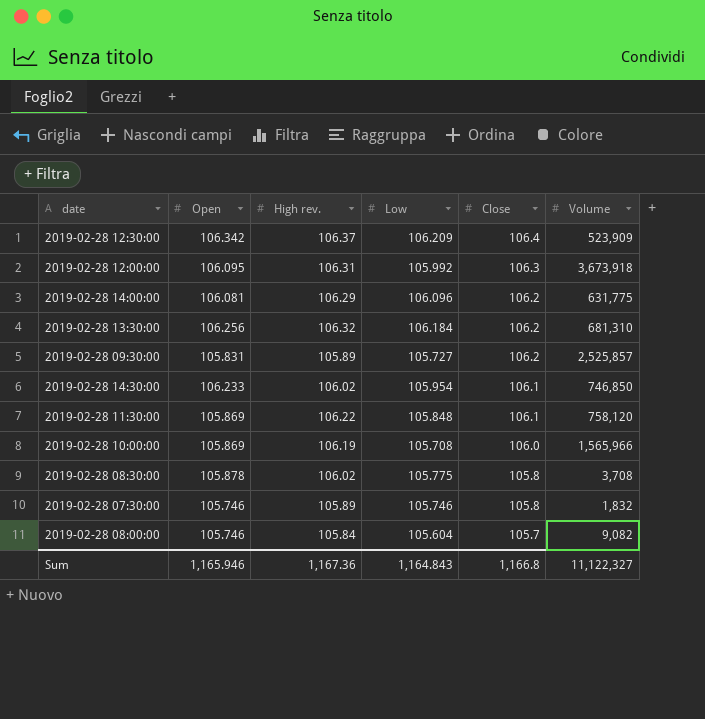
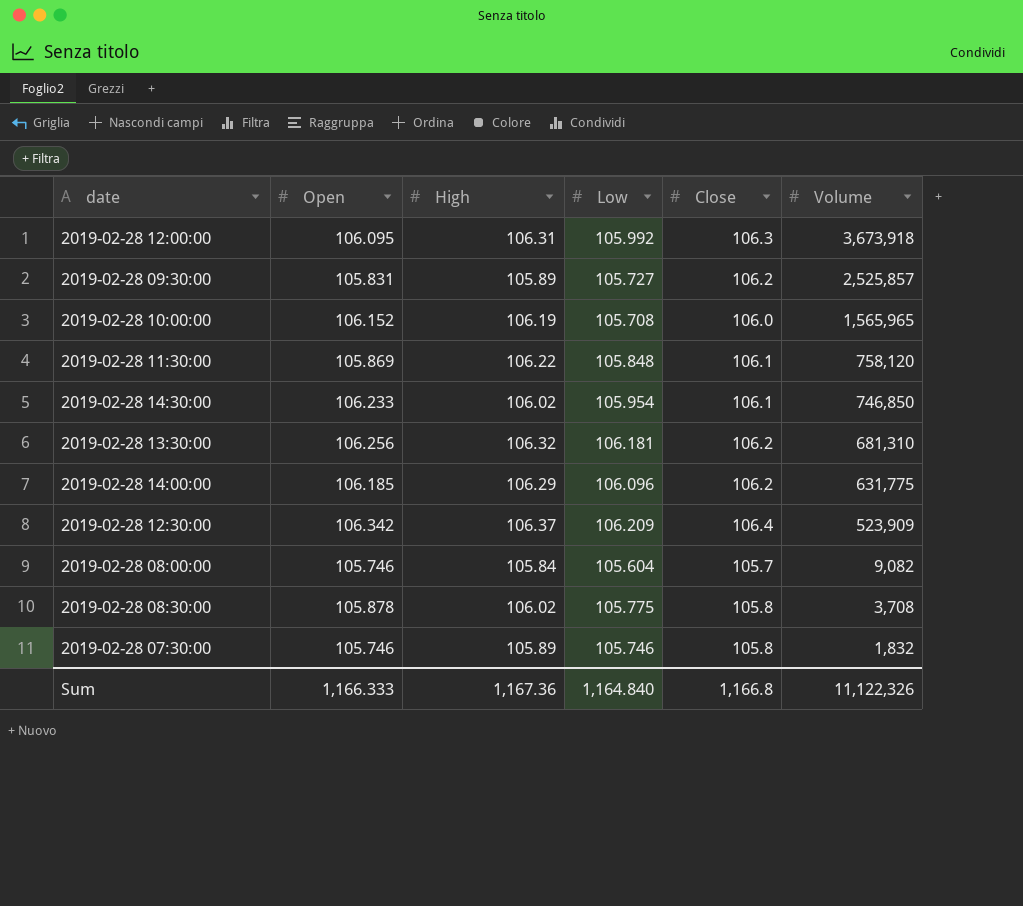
row order: Close descending -> Volume descending
column name: High rev. -> High
2019-02-28 10:00:00 | Open: 105.869 -> 106.152
2019-02-28 10:00:00 | Volume: 1,565,966 -> 1,565,965
2019-02-28 13:30:00 | Low: 106.184 -> 106.181
2019-02-28 14:00:00 | Open: 106.081 -> 106.185
Sum | Open: 1,165.946 -> 1,166.333
Sum | Low: 1,164.843 -> 1,164.840
Sum | Volume: 11,122,327 -> 11,122,326

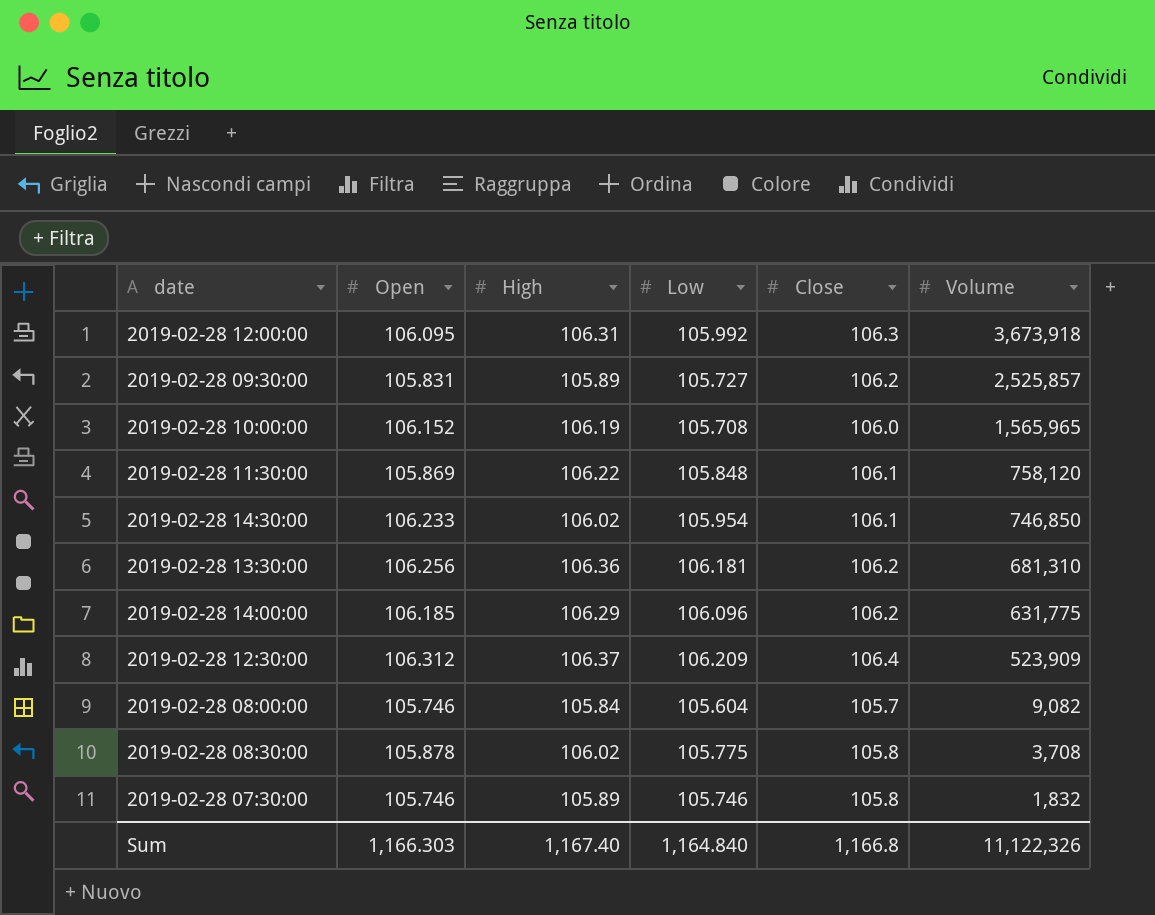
2019-02-28 13:30:00 | High: 106.32 -> 106.36
2019-02-28 12:30:00 | Open: 106.342 -> 106.312
Sum | Open: 1,166.333 -> 1,166.303
Sum | High: 1,167.36 -> 1,167.40

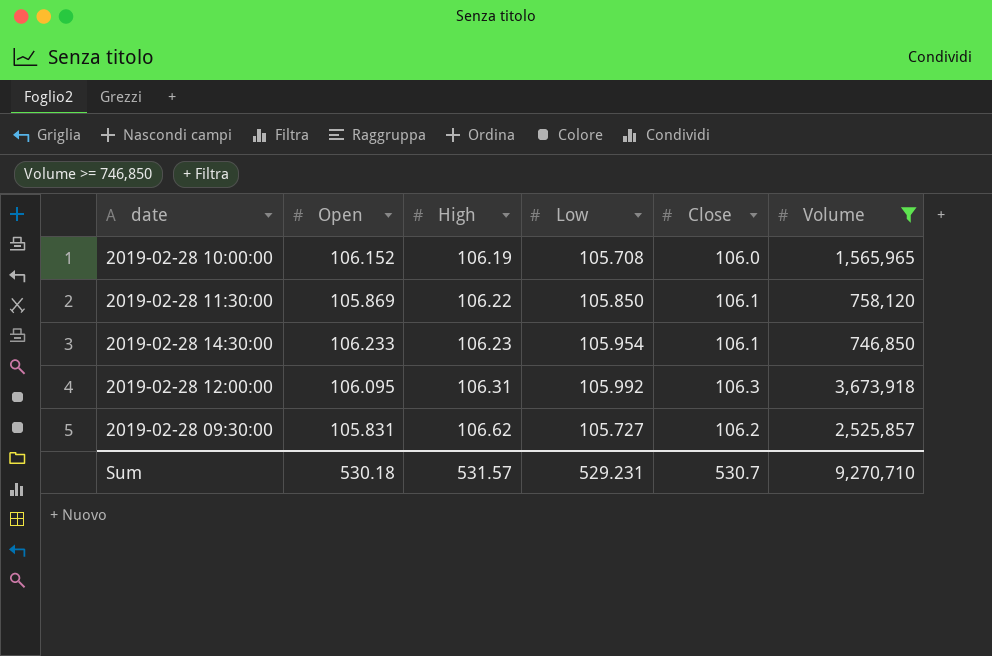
filter: none -> Volume >= 746,850
row order: Volume descending -> High ascending
2019-02-28 11:30:00 | Low: 105.848 -> 105.850
2019-02-28 14:30:00 | High: 106.02 -> 106.23
2019-02-28 09:30:00 | High: 105.89 -> 106.62
Sum | Open: 1,166.303 -> 530.18
Sum | High: 1,167.40 -> 531.57
Sum | Low: 1,164.840 -> 529.231
Sum | Close: 1,166.8 -> 530.7
Sum | Volume: 11,122,326 -> 9,270,710

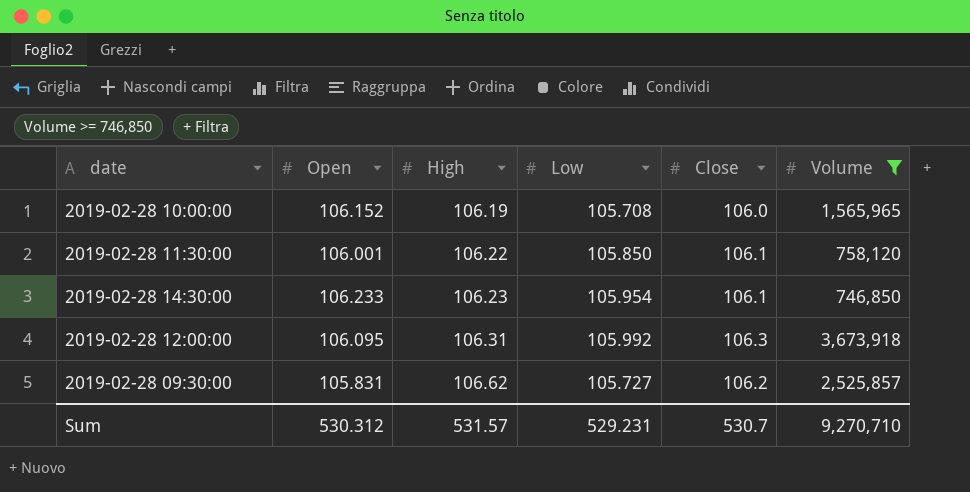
2019-02-28 11:30:00 | Open: 105.869 -> 106.001
Sum | Open: 530.18 -> 530.312

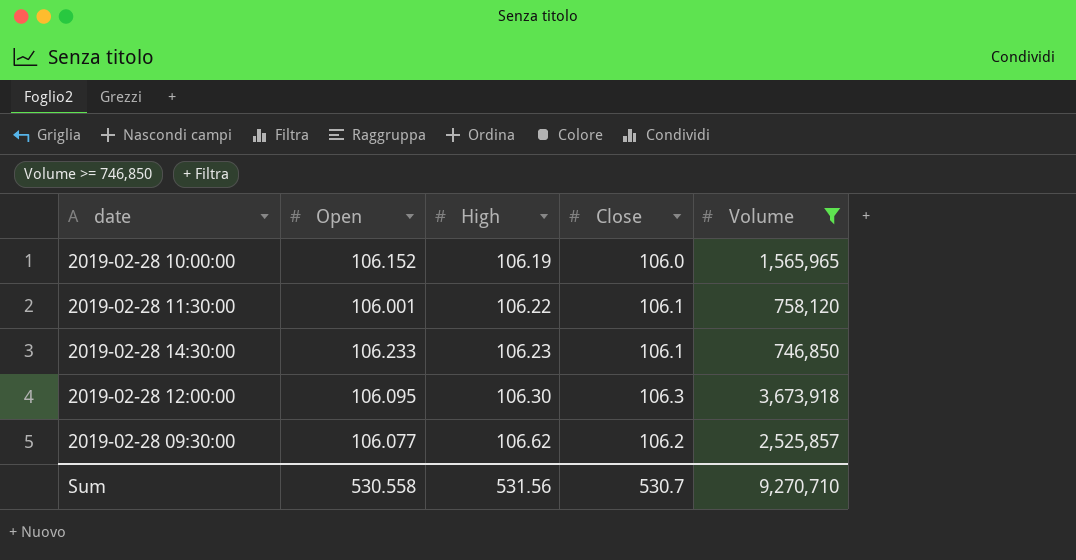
column Low | position: 4 -> none
2019-02-28 12:00:00 | High: 106.31 -> 106.30
2019-02-28 09:30:00 | Open: 105.831 -> 106.077
Sum | Open: 530.312 -> 530.558
Sum | High: 531.57 -> 531.56

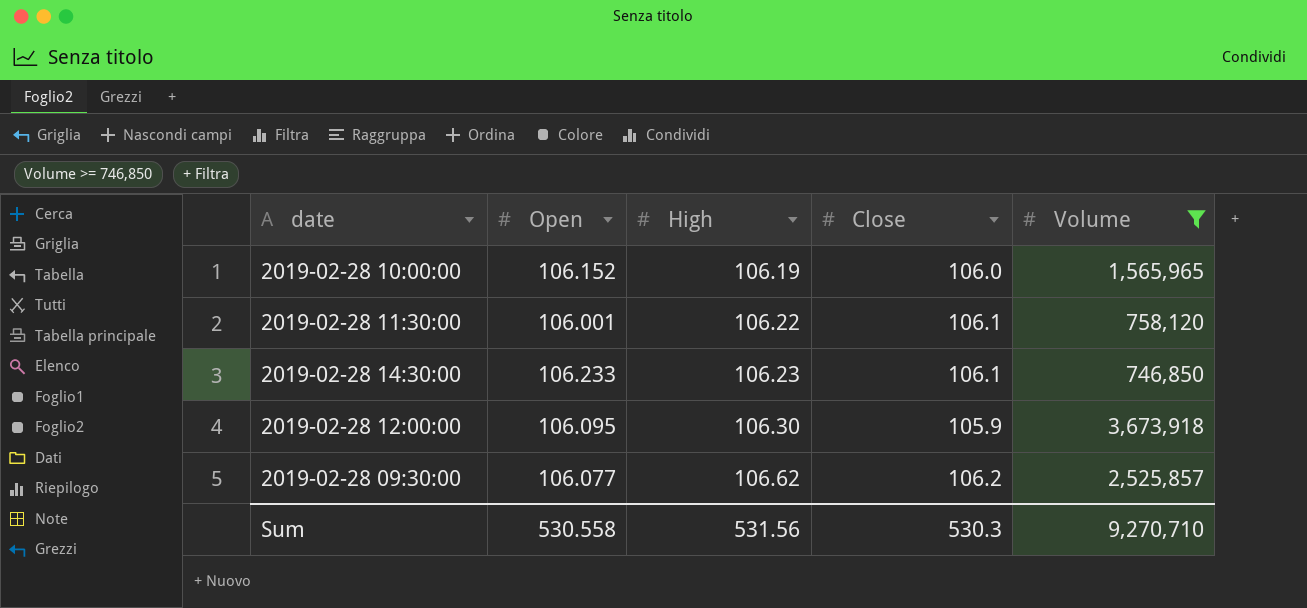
2019-02-28 12:00:00 | Close: 106.3 -> 105.9
Sum | Close: 530.7 -> 530.3

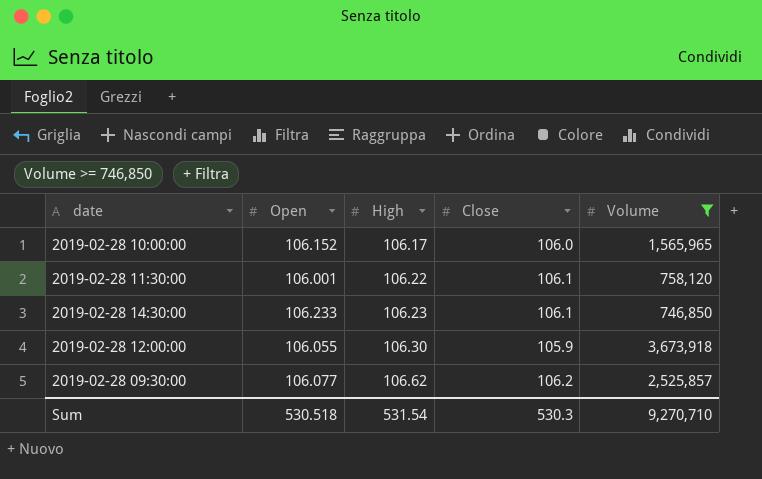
2019-02-28 10:00:00 | High: 106.19 -> 106.17
2019-02-28 12:00:00 | Open: 106.095 -> 106.055
Sum | Open: 530.558 -> 530.518
Sum | High: 531.56 -> 531.54

